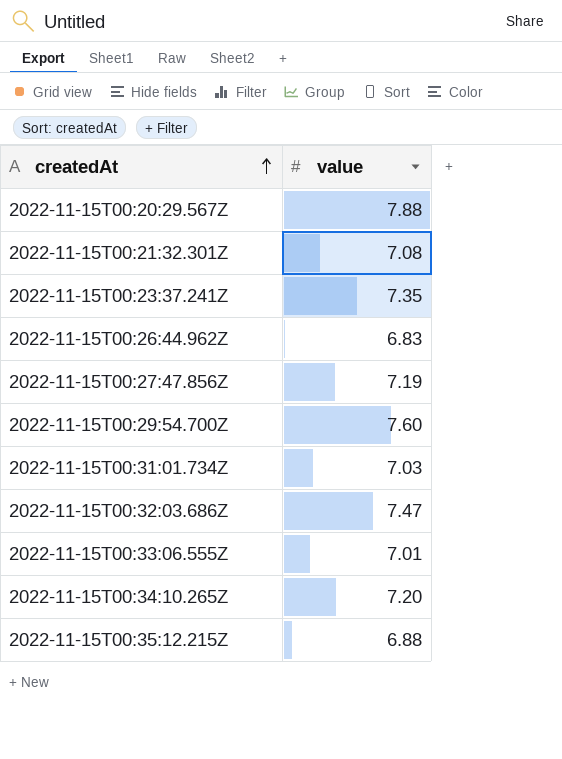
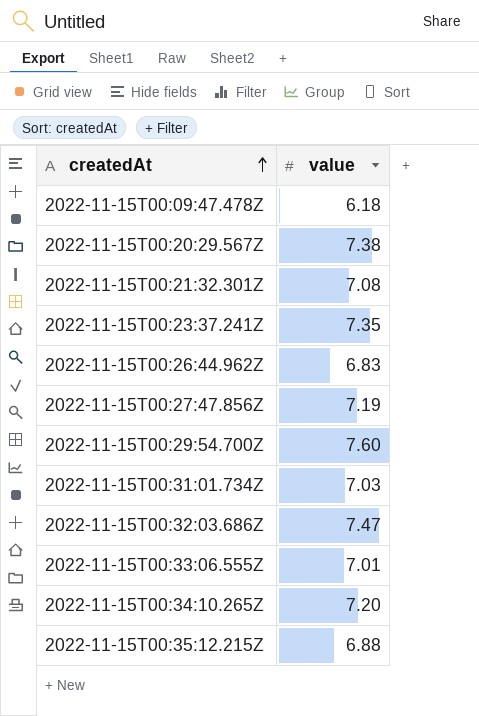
row 2022-11-15T00:09:47.478Z: none -> 6.18
2022-11-15T00:20:29.567Z | value: 7.88 -> 7.38

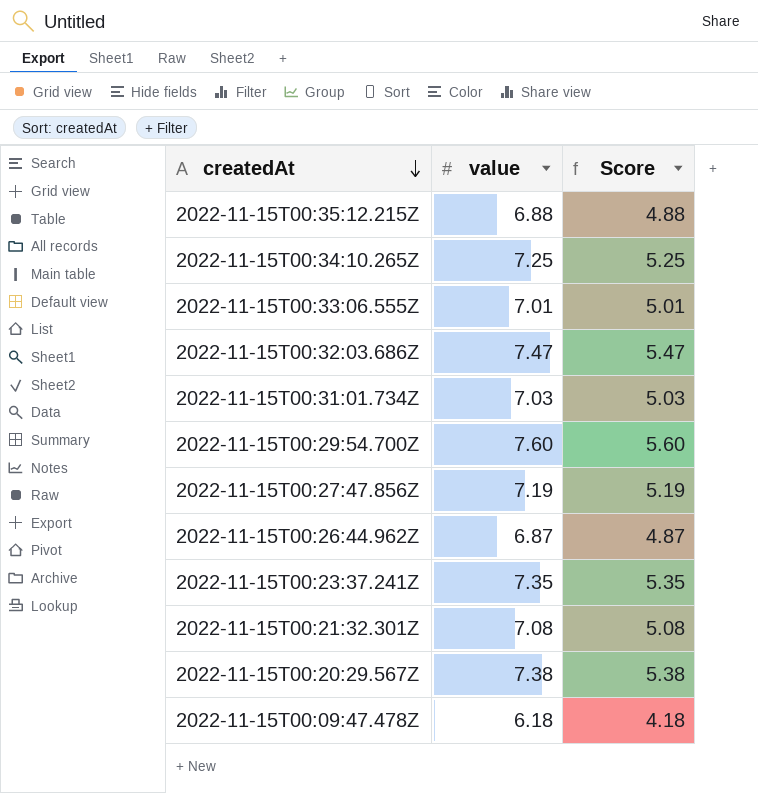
row order: createdAt ascending -> createdAt descending
column Score | formula: none -> [value] - 2
2022-11-15T00:34:10.265Z | value: 7.20 -> 7.25
2022-11-15T00:26:44.962Z | value: 6.83 -> 6.87

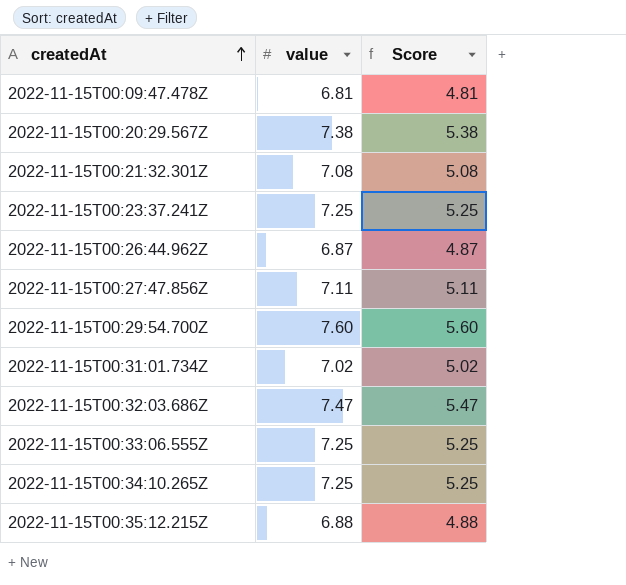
row order: createdAt descending -> createdAt ascending
2022-11-15T00:09:47.478Z | value: 6.18 -> 6.81
2022-11-15T00:09:47.478Z | Score: 4.18 -> 4.81
2022-11-15T00:23:37.241Z | value: 7.35 -> 7.25
2022-11-15T00:23:37.241Z | Score: 5.35 -> 5.25
2022-11-15T00:27:47.856Z | value: 7.19 -> 7.11
2022-11-15T00:27:47.856Z | Score: 5.19 -> 5.11
2022-11-15T00:31:01.734Z | value: 7.03 -> 7.02
2022-11-15T00:31:01.734Z | Score: 5.03 -> 5.02
2022-11-15T00:33:06.555Z | value: 7.01 -> 7.25
2022-11-15T00:33:06.555Z | Score: 5.01 -> 5.25

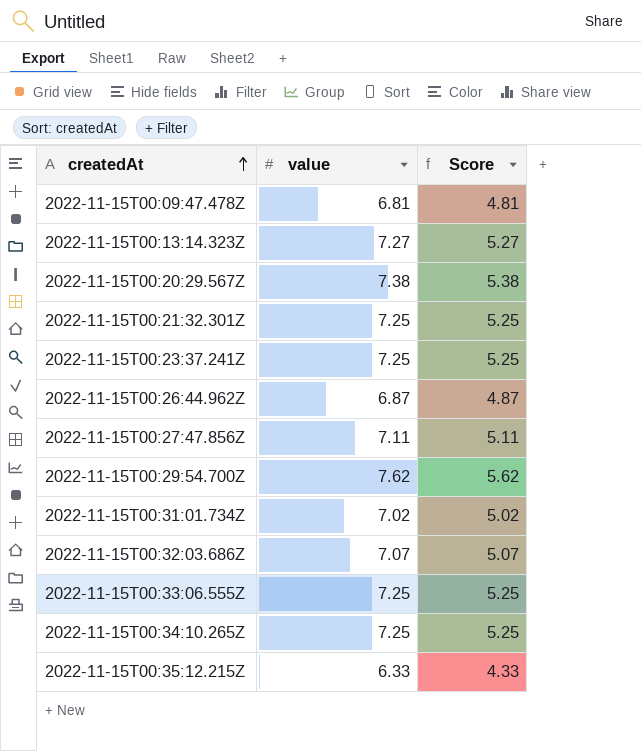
row 2022-11-15T00:13:14.323Z: none -> 7.27 | 5.27
2022-11-15T00:21:32.301Z | value: 7.08 -> 7.25
2022-11-15T00:21:32.301Z | Score: 5.08 -> 5.25
2022-11-15T00:29:54.700Z | value: 7.60 -> 7.62
2022-11-15T00:29:54.700Z | Score: 5.60 -> 5.62
2022-11-15T00:32:03.686Z | value: 7.47 -> 7.07
2022-11-15T00:32:03.686Z | Score: 5.47 -> 5.07
2022-11-15T00:35:12.215Z | value: 6.88 -> 6.33
2022-11-15T00:35:12.215Z | Score: 4.88 -> 4.33

